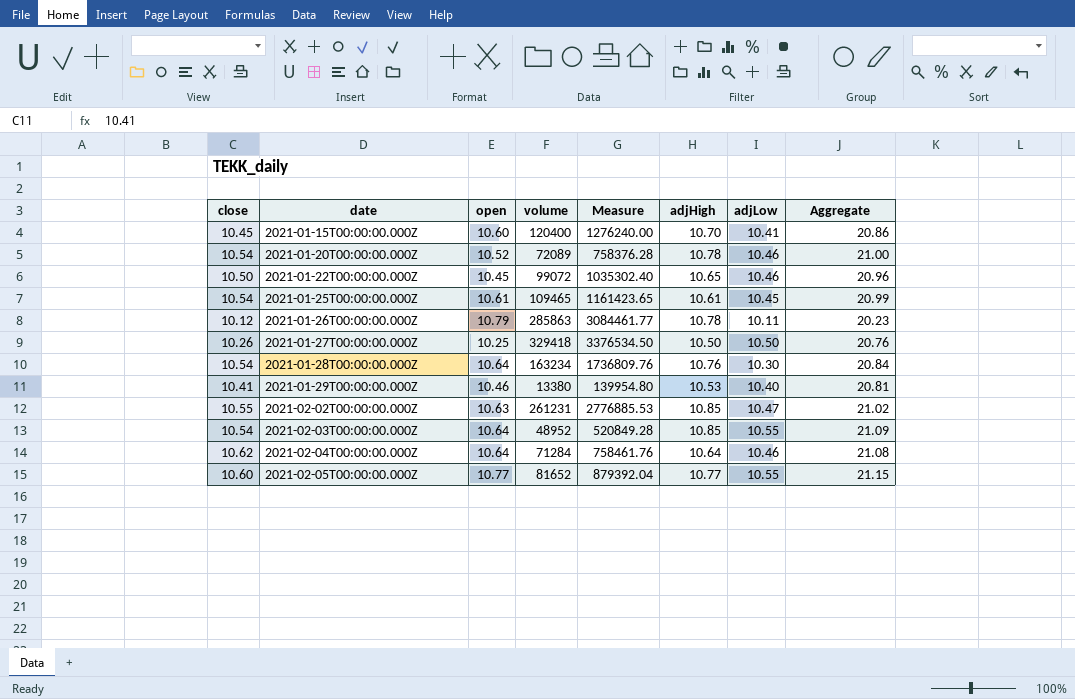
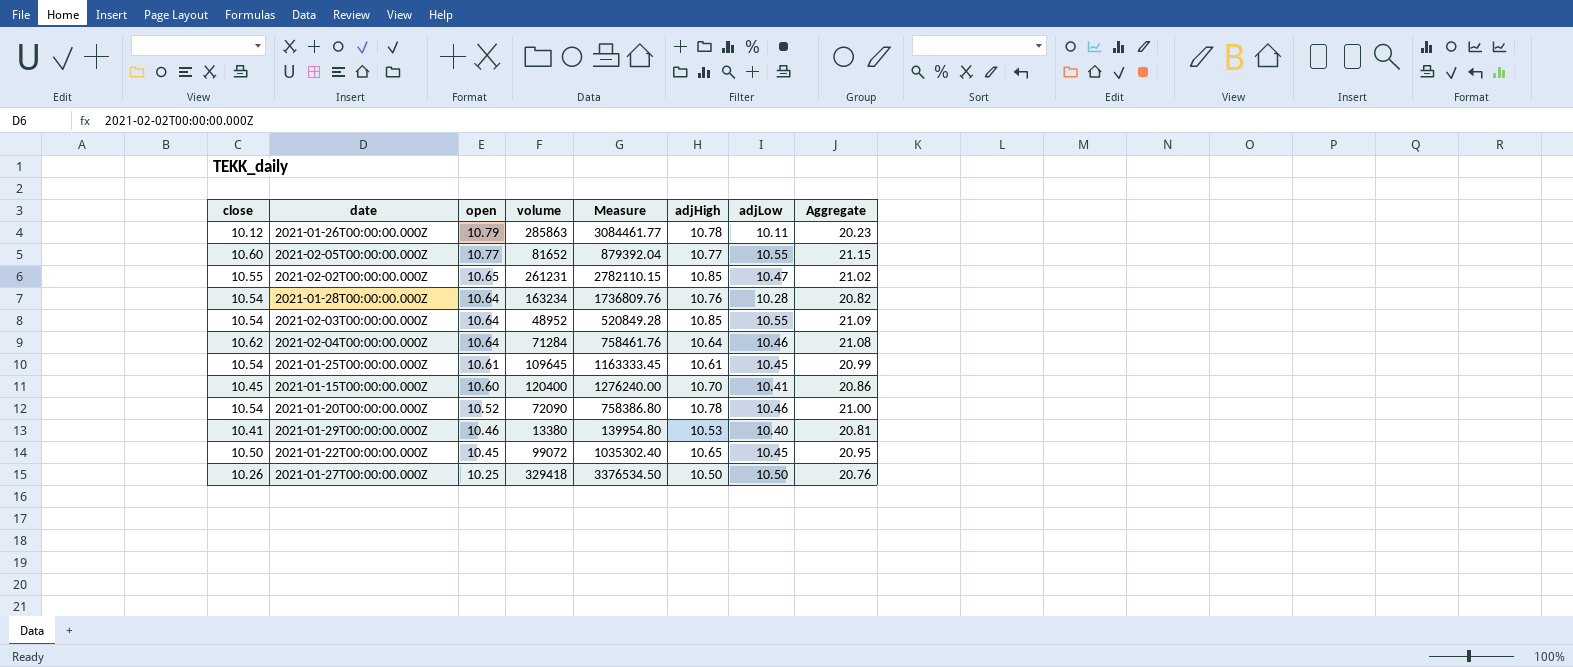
row order: date ascending -> open descending
2021-02-02T00:00:00.000Z | open: 10.63 -> 10.65
2021-02-02T00:00:00.000Z | Measure: 2776885.53 -> 2782110.15
2021-01-28T00:00:00.000Z | adjLow: 10.30 -> 10.28
2021-01-28T00:00:00.000Z | Aggregate: 20.84 -> 20.82
2021-01-25T00:00:00.000Z | volume: 109465 -> 109645
2021-01-25T00:00:00.000Z | Measure: 1161423.65 -> 1163333.45
2021-01-20T00:00:00.000Z | volume: 72089 -> 72090
2021-01-20T00:00:00.000Z | Measure: 758376.28 -> 758386.80
2021-01-22T00:00:00.000Z | adjLow: 10.46 -> 10.45
2021-01-22T00:00:00.000Z | Aggregate: 20.96 -> 20.95

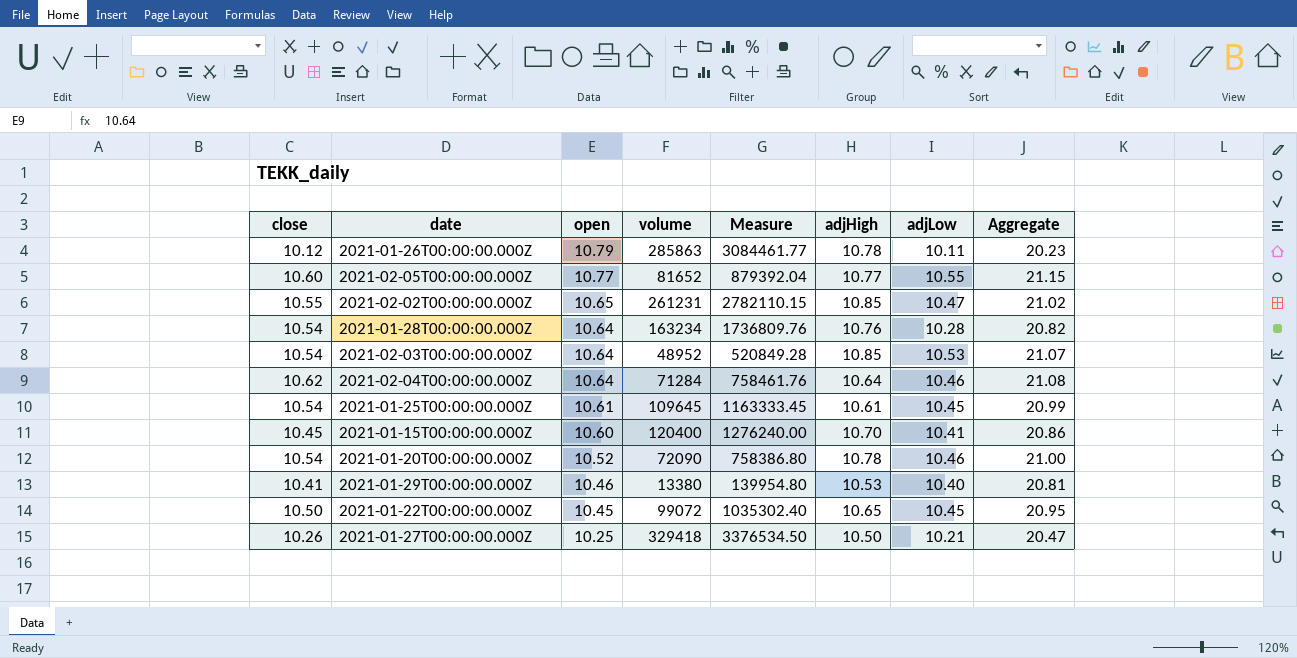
2021-02-03T00:00:00.000Z | adjLow: 10.55 -> 10.53
2021-02-03T00:00:00.000Z | Aggregate: 21.09 -> 21.07
2021-01-27T00:00:00.000Z | adjLow: 10.50 -> 10.21
2021-01-27T00:00:00.000Z | Aggregate: 20.76 -> 20.47

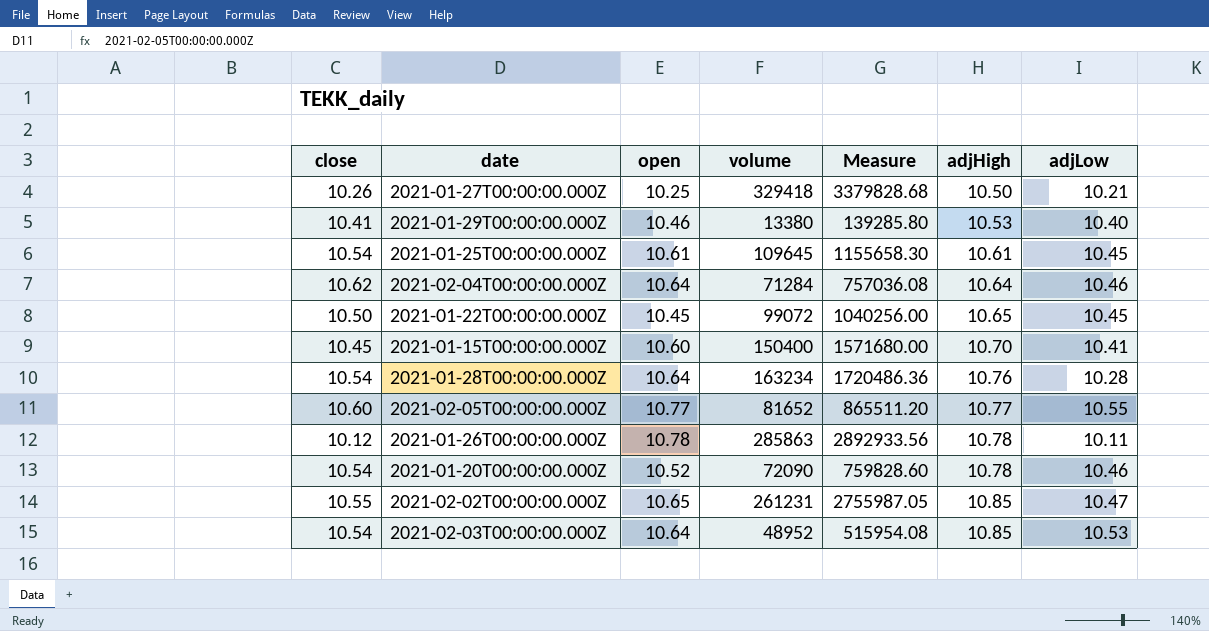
row order: open descending -> adjHigh ascending
column Aggregate | formula: [close] + [adjLow] -> none
column Measure | formula: [open] * [volume] -> [close] * [volume]
2021-01-15T00:00:00.000Z | volume: 120400 -> 150400
2021-01-26T00:00:00.000Z | open: 10.79 -> 10.78

